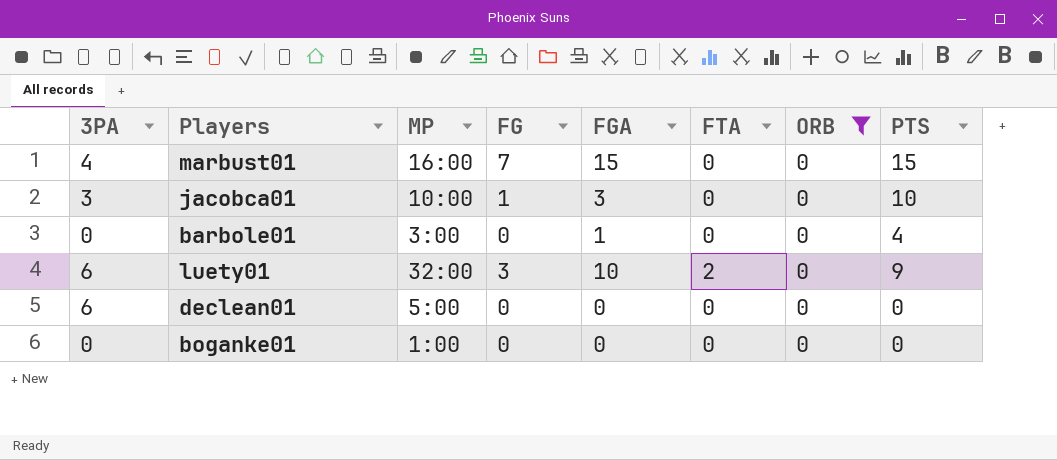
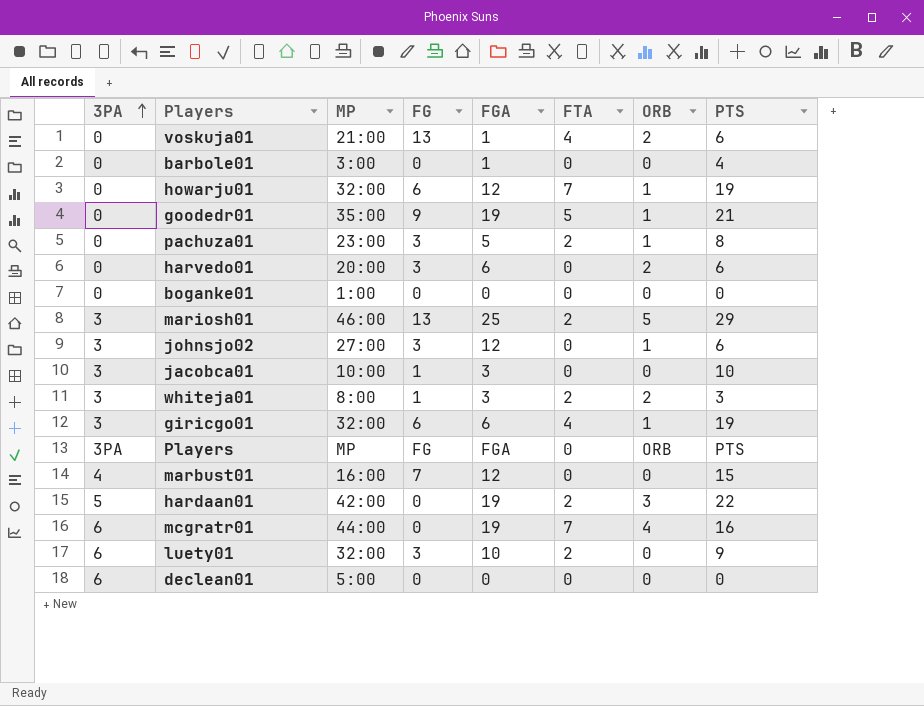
filter: ORB = 0 -> none
row order: none -> 3PA ascending
marbust01 | FGA: 15 -> 12

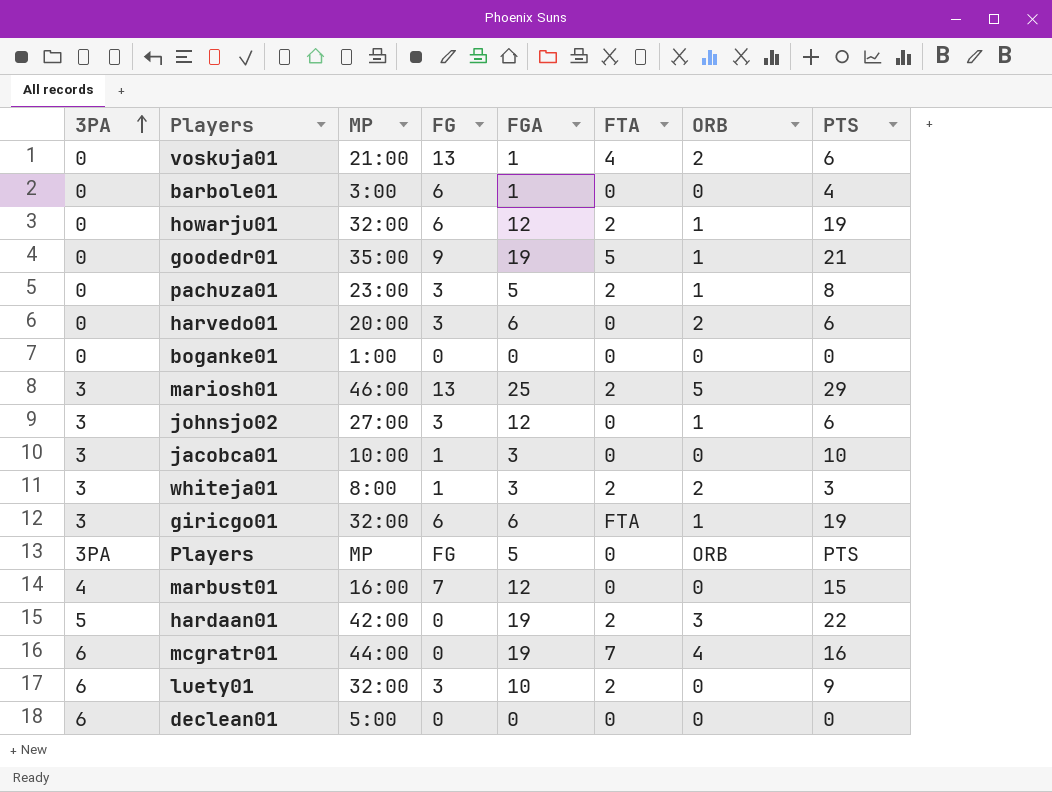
barbole01 | FG: 0 -> 6
howarju01 | FTA: 7 -> 2
giricgo01 | FTA: 4 -> FTA
Players | FGA: FGA -> 5

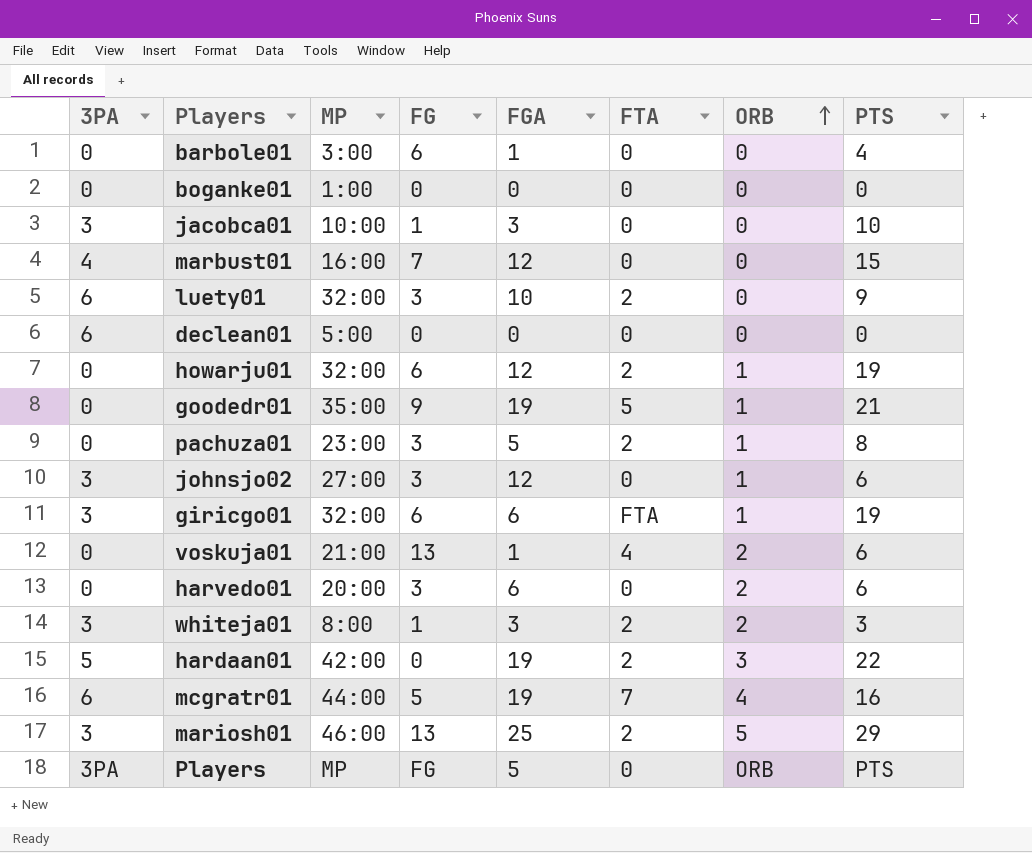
row order: 3PA ascending -> ORB ascending
mcgratr01 | FG: 0 -> 5

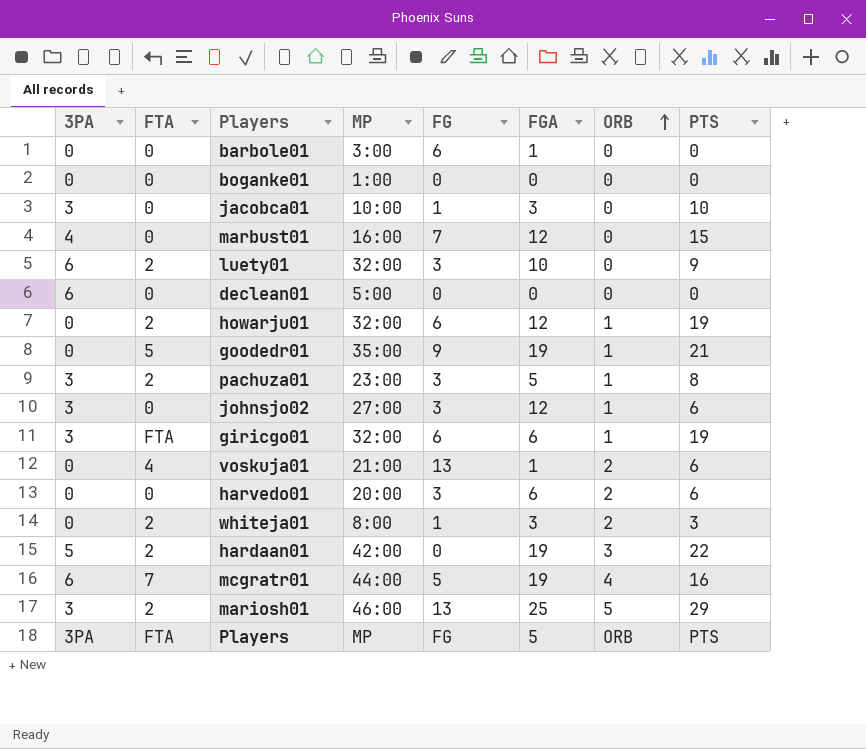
column FTA | position: 6 -> 2
barbole01 | PTS: 4 -> 0
pachuza01 | 3PA: 0 -> 3
whiteja01 | 3PA: 3 -> 0
Players | FTA: 0 -> FTA

